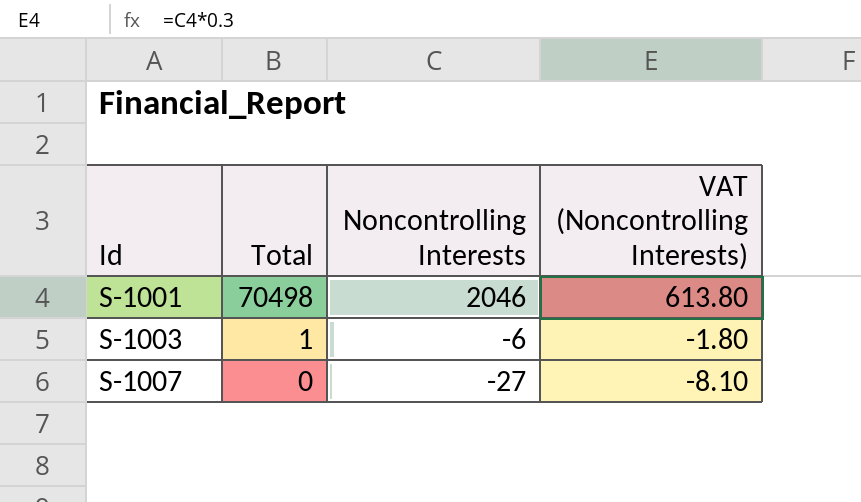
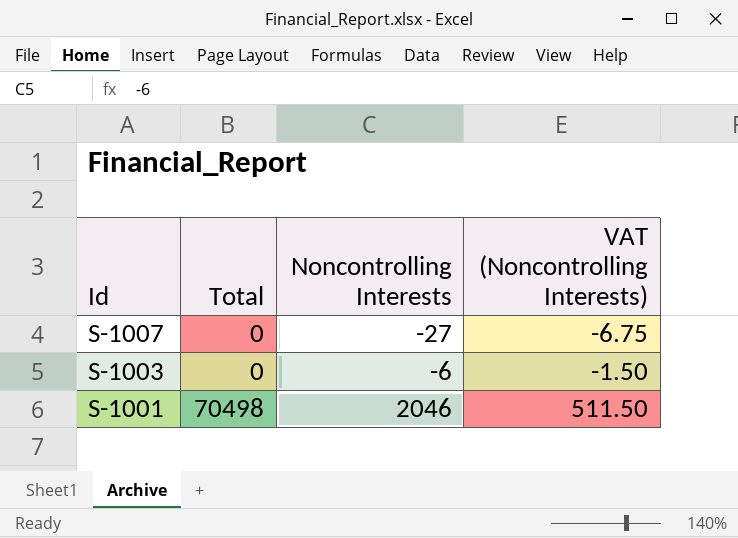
row order: Id ascending -> Id descending
column VAT (Noncontrolling Interests) | formula: [Noncontrolling Interests] * 0.3 -> [Noncontrolling Interests] * 0.25
S-1003 | Total: 1 -> 0

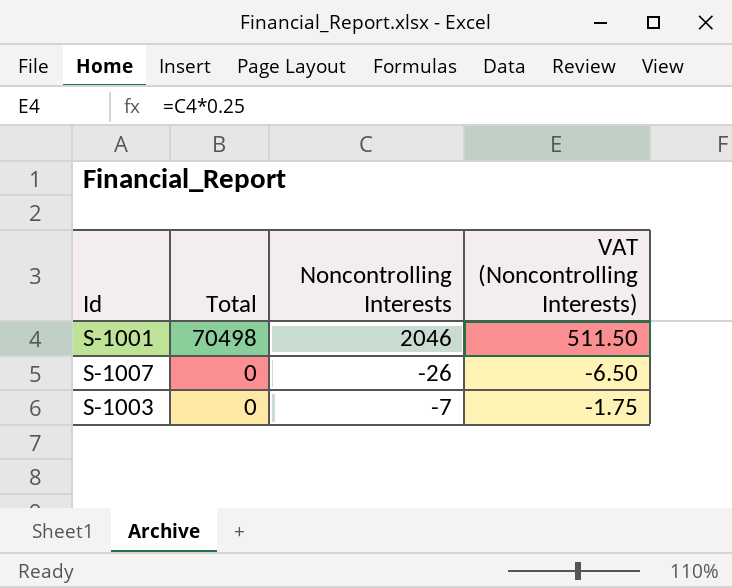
row order: Id descending -> Total descending
S-1007 | Noncontrolling Interests: -27 -> -26
S-1007 | VAT (Noncontrolling Interests): -6.75 -> -6.50
S-1003 | Noncontrolling Interests: -6 -> -7
S-1003 | VAT (Noncontrolling Interests): -1.50 -> -1.75

